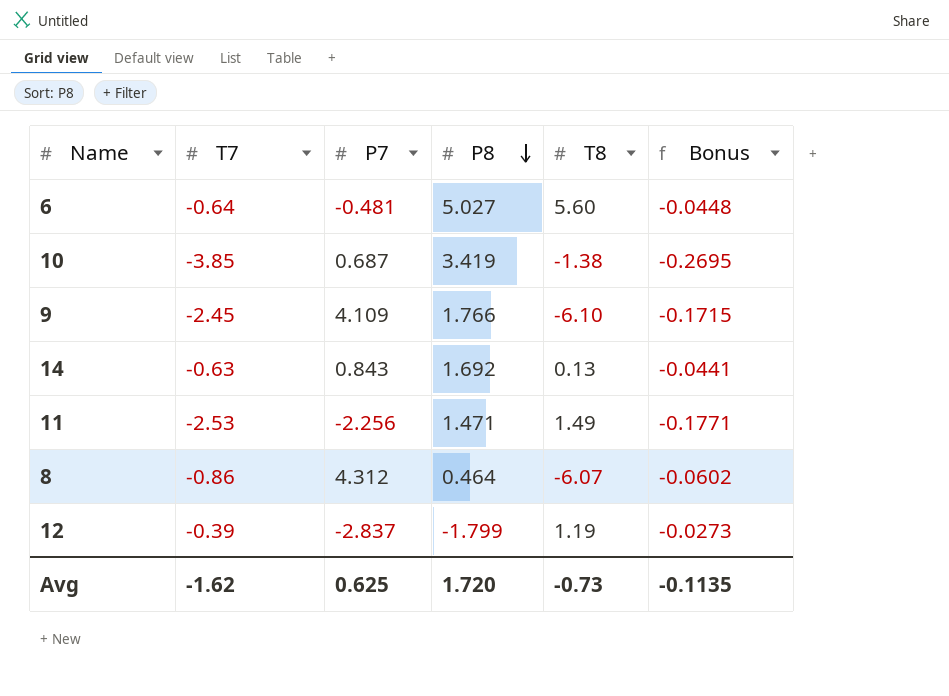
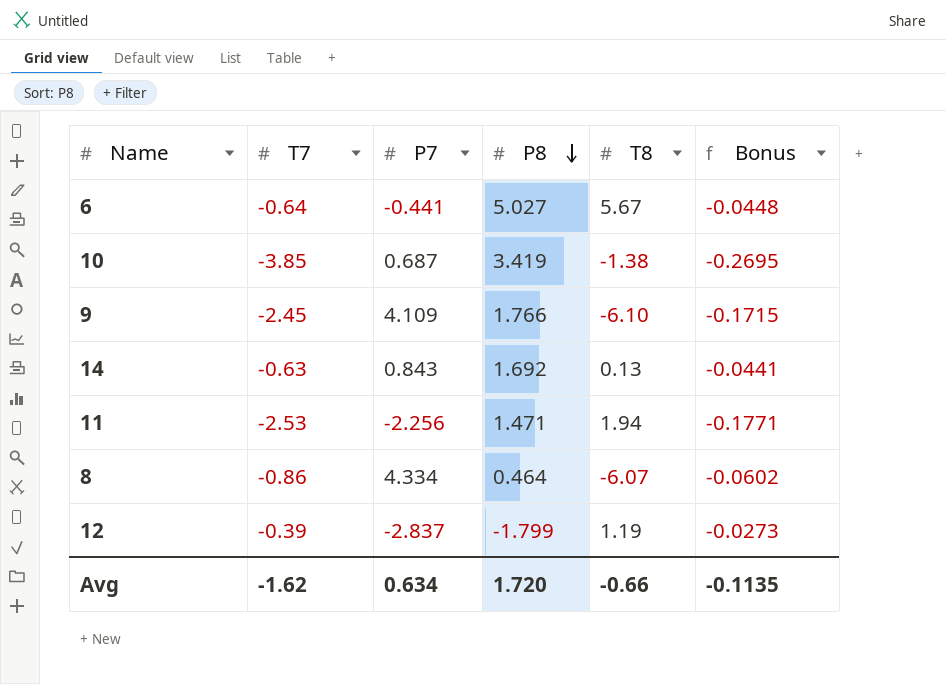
6 | P7: -0.481 -> -0.441
6 | T8: 5.60 -> 5.67
11 | T8: 1.49 -> 1.94
8 | P7: 4.312 -> 4.334
Avg | P7: 0.625 -> 0.634
Avg | T8: -0.73 -> -0.66

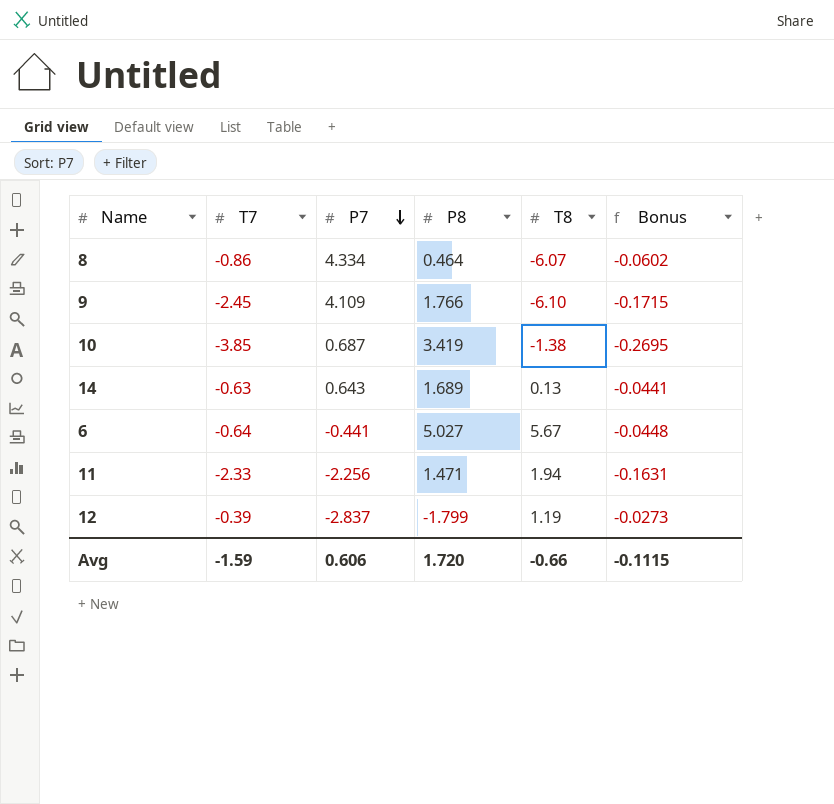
row order: P8 descending -> P7 descending
14 | P7: 0.843 -> 0.643
14 | P8: 1.692 -> 1.689
11 | T7: -2.53 -> -2.33
11 | Bonus: -0.1771 -> -0.1631
Avg | T7: -1.62 -> -1.59
Avg | P7: 0.634 -> 0.606
Avg | Bonus: -0.1135 -> -0.1115

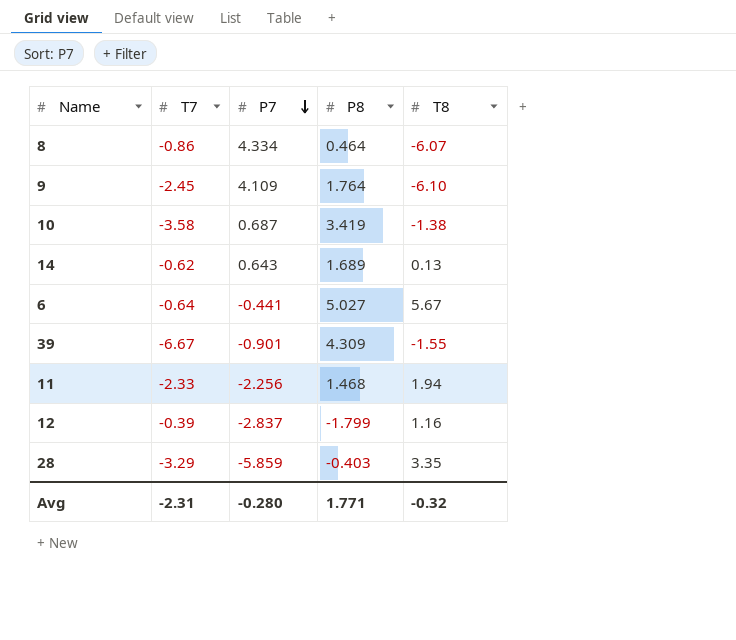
column Bonus | formula: [T7] * 0.07 -> none
9 | P8: 1.766 -> 1.764
10 | T7: -3.85 -> -3.58
14 | T7: -0.63 -> -0.62
row 39: none -> -6.67 | -0.901 | 4.309 | -1.55
11 | P8: 1.471 -> 1.468
12 | T8: 1.19 -> 1.16
row 28: none -> -3.29 | -5.859 | -0.403 | 3.35
Avg | T7: -1.59 -> -2.31
Avg | P7: 0.606 -> -0.280
Avg | P8: 1.720 -> 1.771
Avg | T8: -0.66 -> -0.32

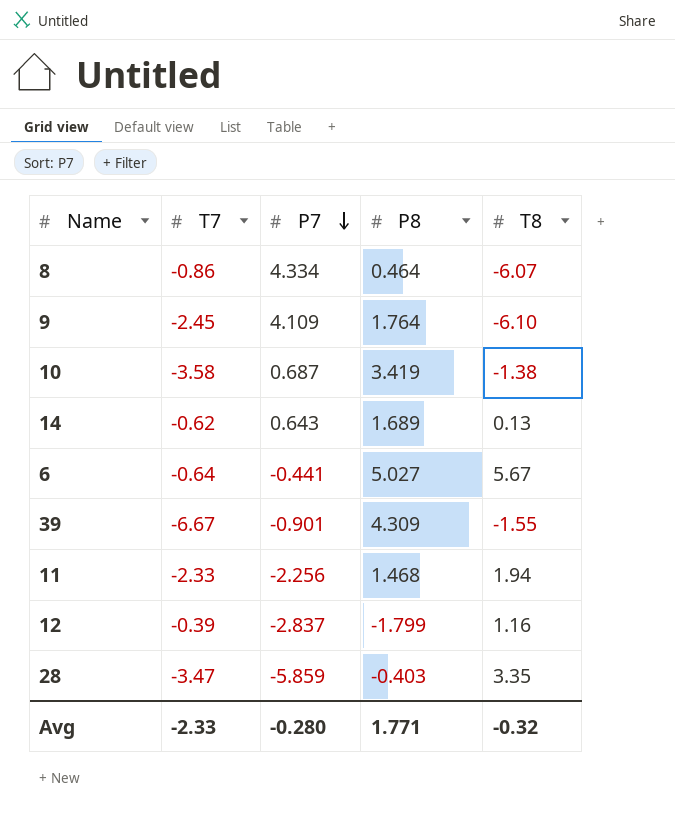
28 | T7: -3.29 -> -3.47
Avg | T7: -2.31 -> -2.33

